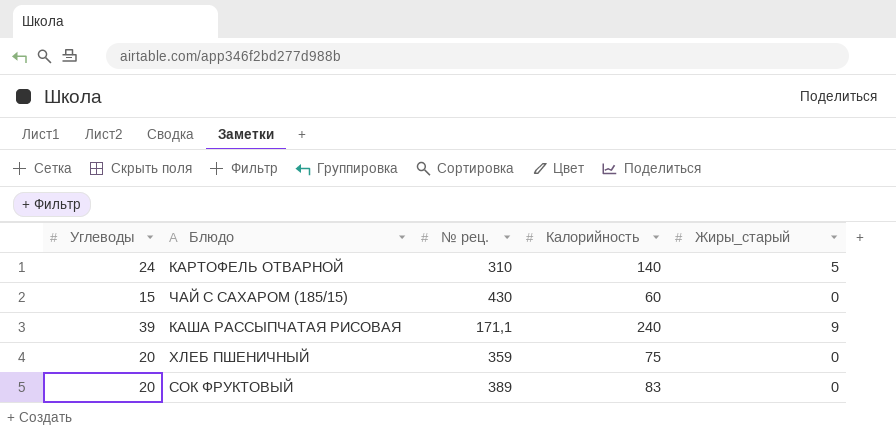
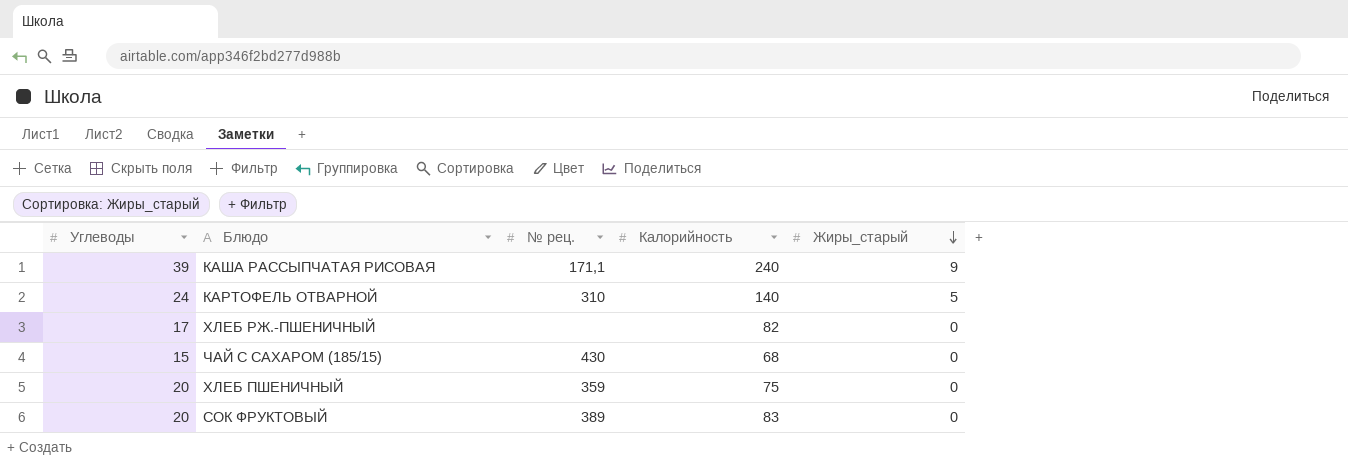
row order: none -> Жиры_старый descending
row ХЛЕБ РЖ.-ПШЕНИЧНЫЙ: none -> 17 | none | 82 | 0
ЧАЙ С САХАРОМ (185/15) | Калорийность: 60 -> 68

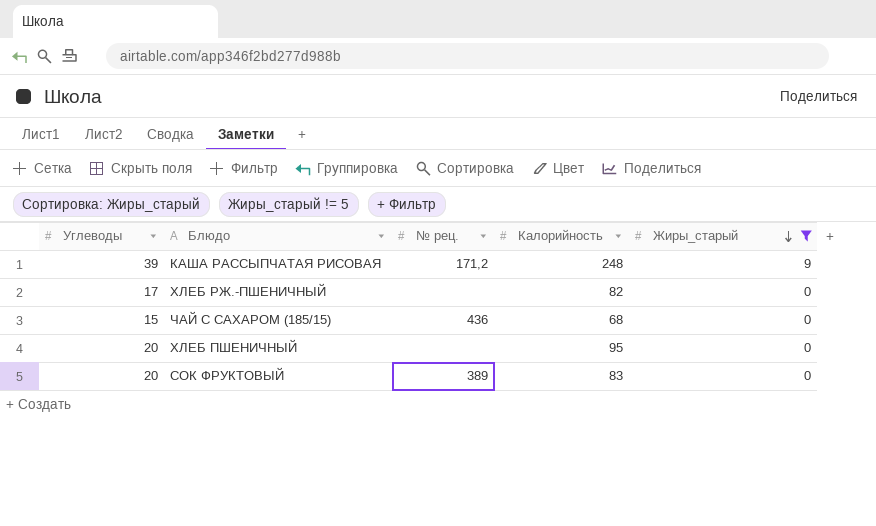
filter: none -> Жиры_старый != 5
КАША РАССЫПЧАТАЯ РИСОВАЯ | № рец.: 171,1 -> 171,2
КАША РАССЫПЧАТАЯ РИСОВАЯ | Калорийность: 240 -> 248
ЧАЙ С САХАРОМ (185/15) | № рец.: 430 -> 436
ХЛЕБ ПШЕНИЧНЫЙ | № рец.: 359 -> none
ХЛЕБ ПШЕНИЧНЫЙ | Калорийность: 75 -> 95

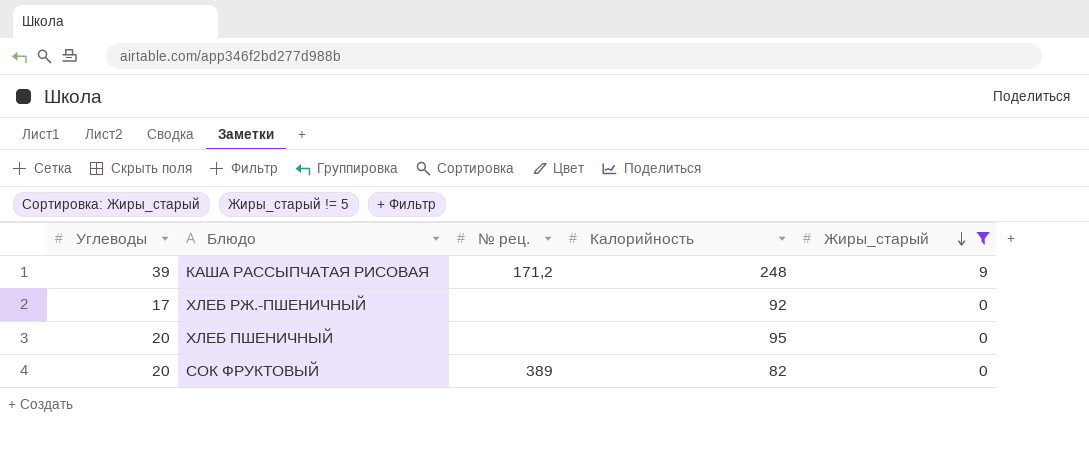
row ЧАЙ С САХАРОМ (185/15): 15 | 436 | 68 | 0 -> none
ХЛЕБ РЖ.-ПШЕНИЧНЫЙ | Калорийность: 82 -> 92
СОК ФРУКТОВЫЙ | Калорийность: 83 -> 82

